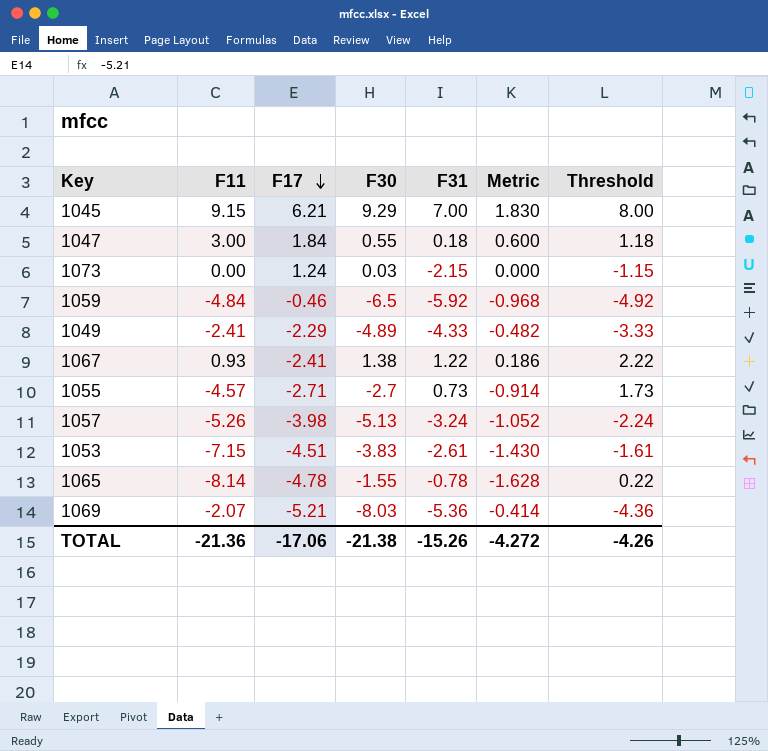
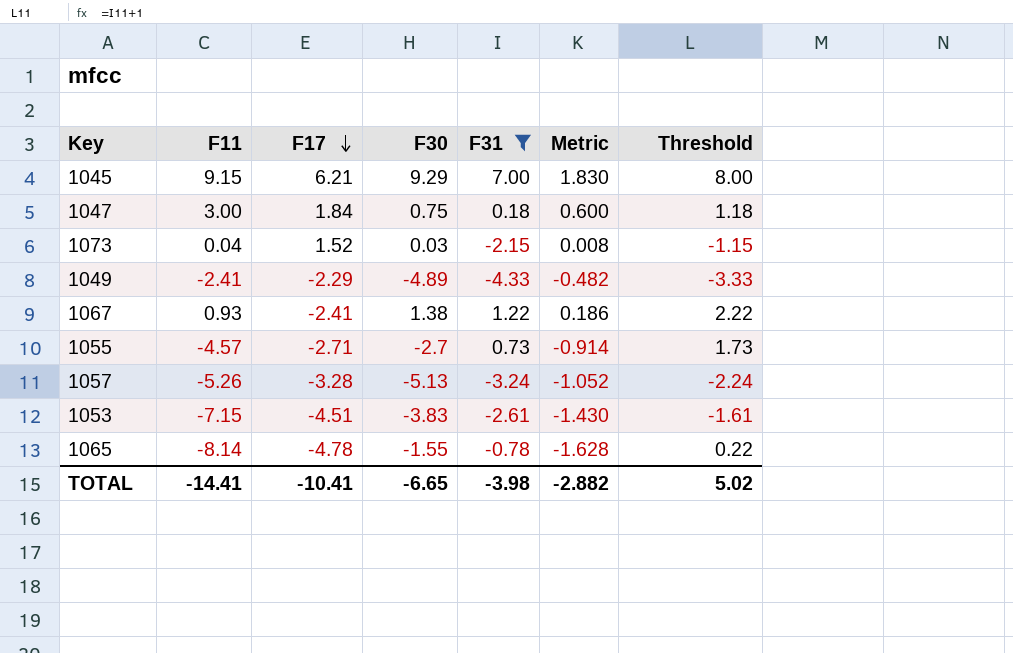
filter: none -> F31 >= -4.33
1047 | F30: 0.55 -> 0.75
1073 | F11: 0.00 -> 0.04
1073 | F17: 1.24 -> 1.52
1073 | Metric: 0.000 -> 0.008
1057 | F17: -3.98 -> -3.28
TOTAL | F11: -21.36 -> -14.41
TOTAL | F17: -17.06 -> -10.41
TOTAL | F30: -21.38 -> -6.65
TOTAL | F31: -15.26 -> -3.98
TOTAL | Metric: -4.272 -> -2.882
TOTAL | Threshold: -4.26 -> 5.02

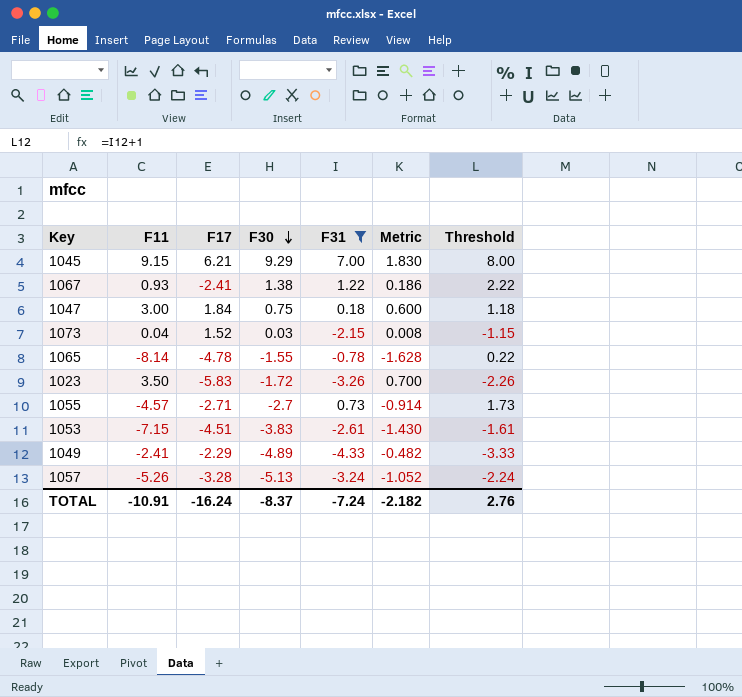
row order: F17 descending -> F30 descending
row 1023: none -> 3.50 | -5.83 | -1.72 | -3.26 | 0.700 | -2.26
TOTAL | F11: -14.41 -> -10.91
TOTAL | F17: -10.41 -> -16.24
TOTAL | F30: -6.65 -> -8.37
TOTAL | F31: -3.98 -> -7.24
TOTAL | Metric: -2.882 -> -2.182
TOTAL | Threshold: 5.02 -> 2.76

